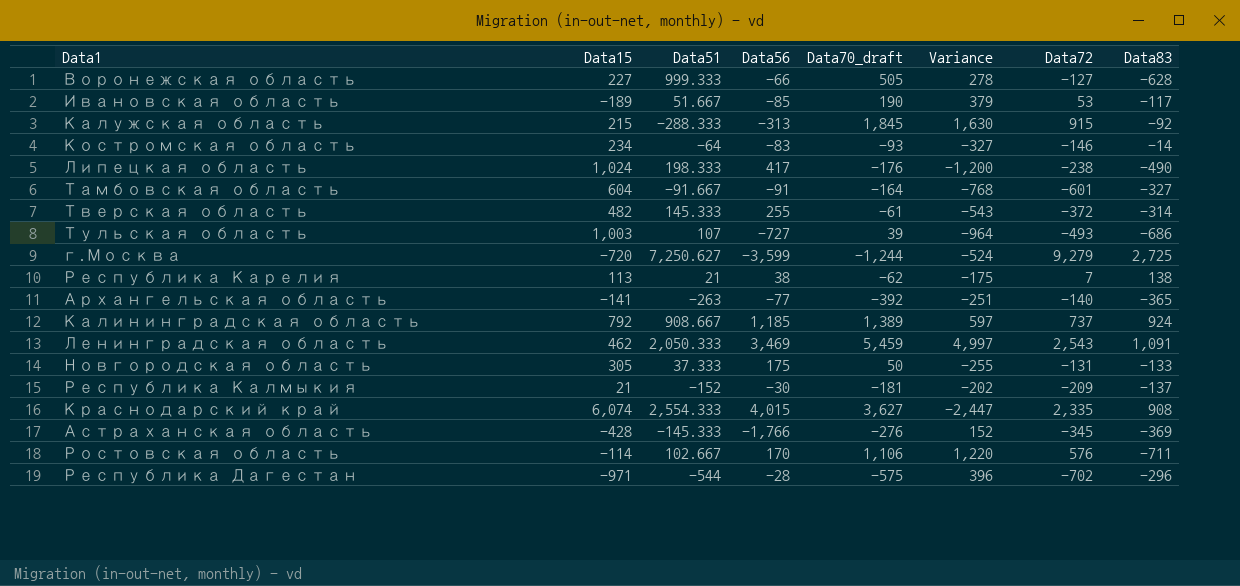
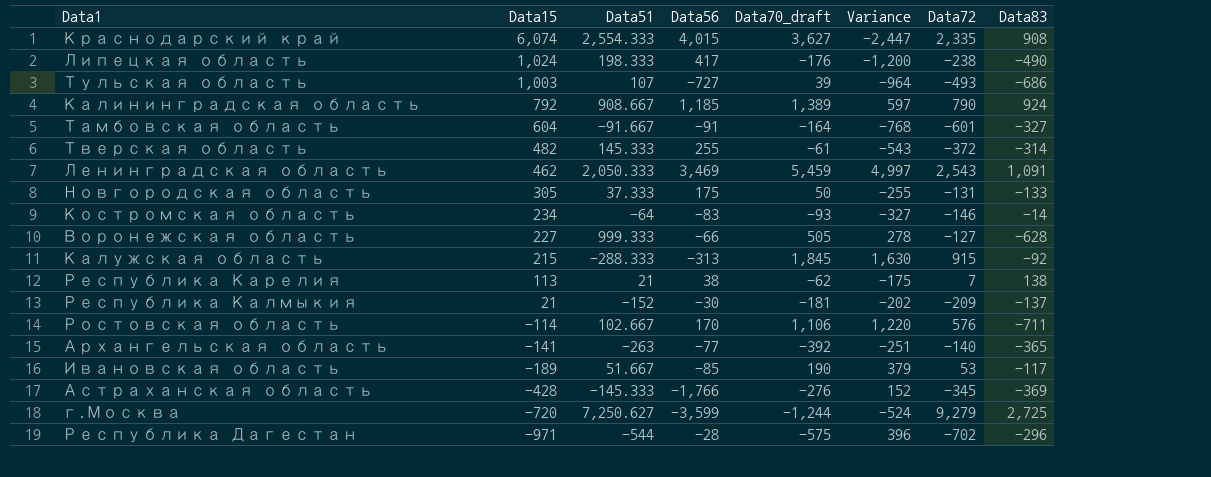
row order: none -> Data15 descending
Калининградская область | Data72: 737 -> 790

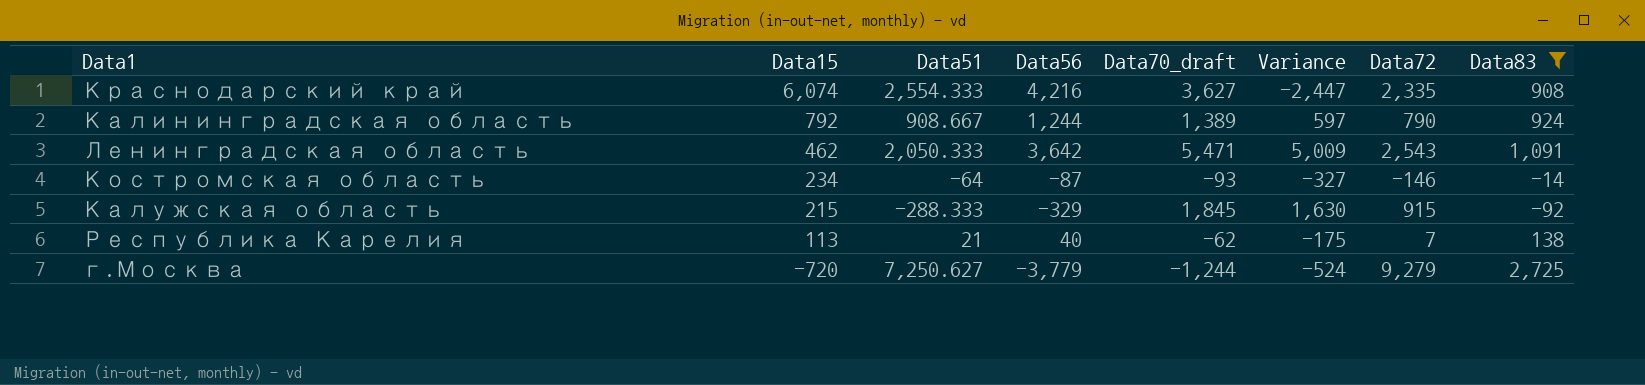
filter: none -> Data83 >= -92
Краснодарский край | Data56: 4,015 -> 4,216
Калининградская область | Data56: 1,185 -> 1,244
Ленинградская область | Data56: 3,469 -> 3,642
Ленинградская область | Data70_draft: 5,459 -> 5,471
Ленинградская область | Variance: 4,997 -> 5,009
Костромская область | Data56: -83 -> -87
Калужская область | Data56: -313 -> -329
Республика Карелия | Data56: 38 -> 40
г.Москва | Data56: -3,599 -> -3,779

